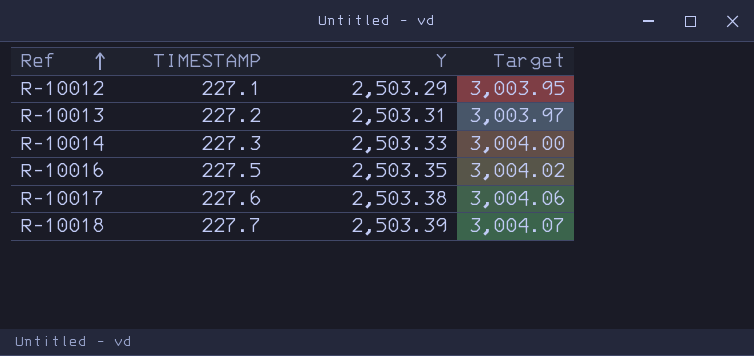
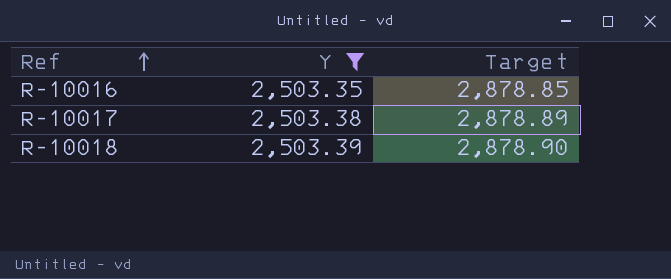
filter: none -> Y >= 2,503.35
column TIMESTAMP | position: 2 -> none
column Target | formula: [Y] * 1.2 -> [Y] * 1.15

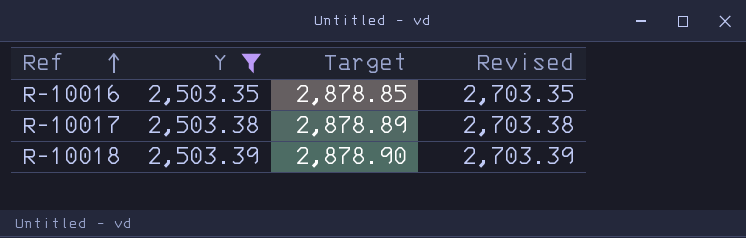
column Revised | formula: none -> [Y] + 200

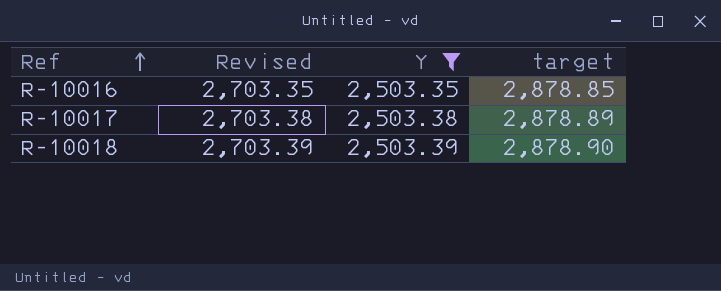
column Revised | position: 4 -> 2
column name: Target -> target

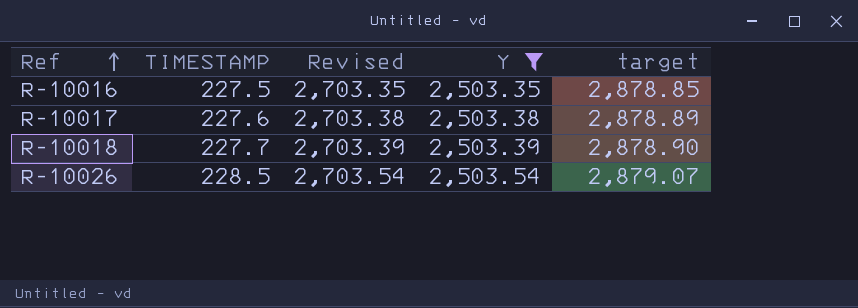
column TIMESTAMP | position: none -> 2
row R-10026: none -> 228.5 | 2,703.54 | 2,503.54 | 2,879.07

